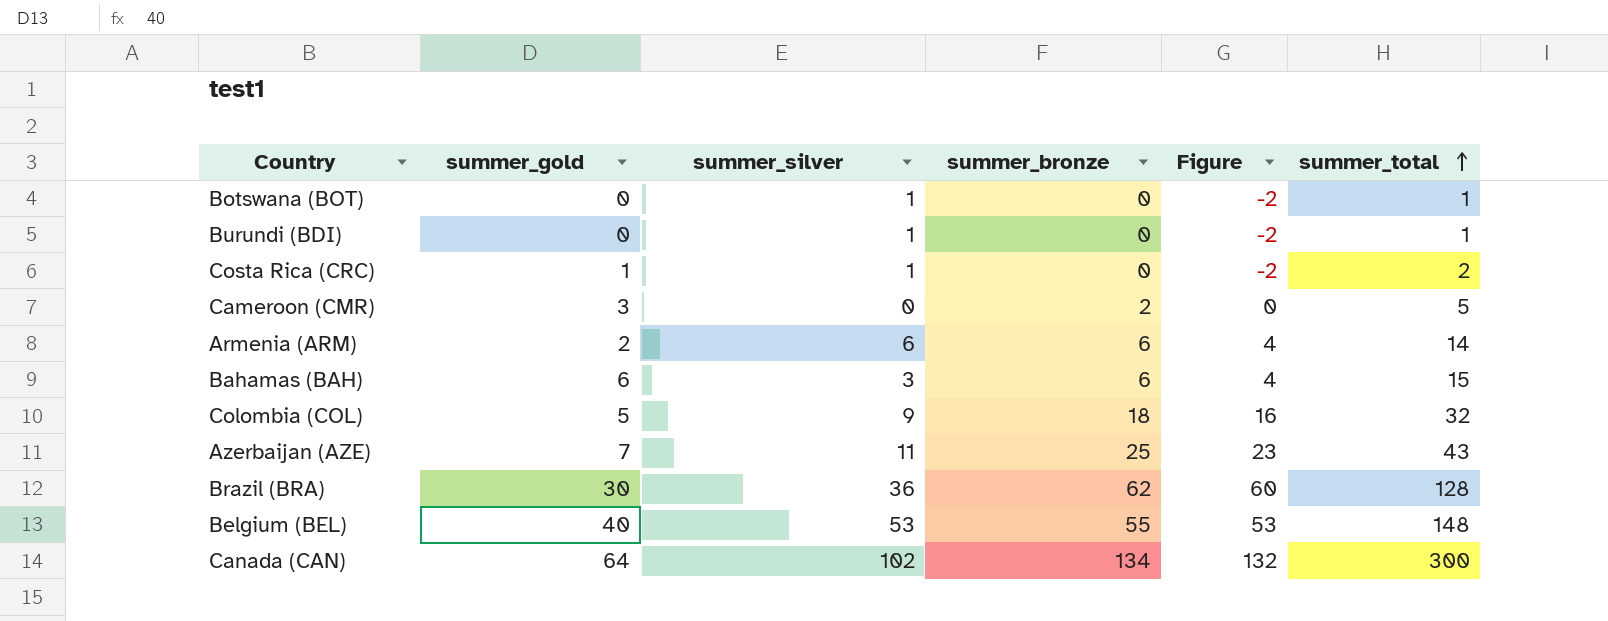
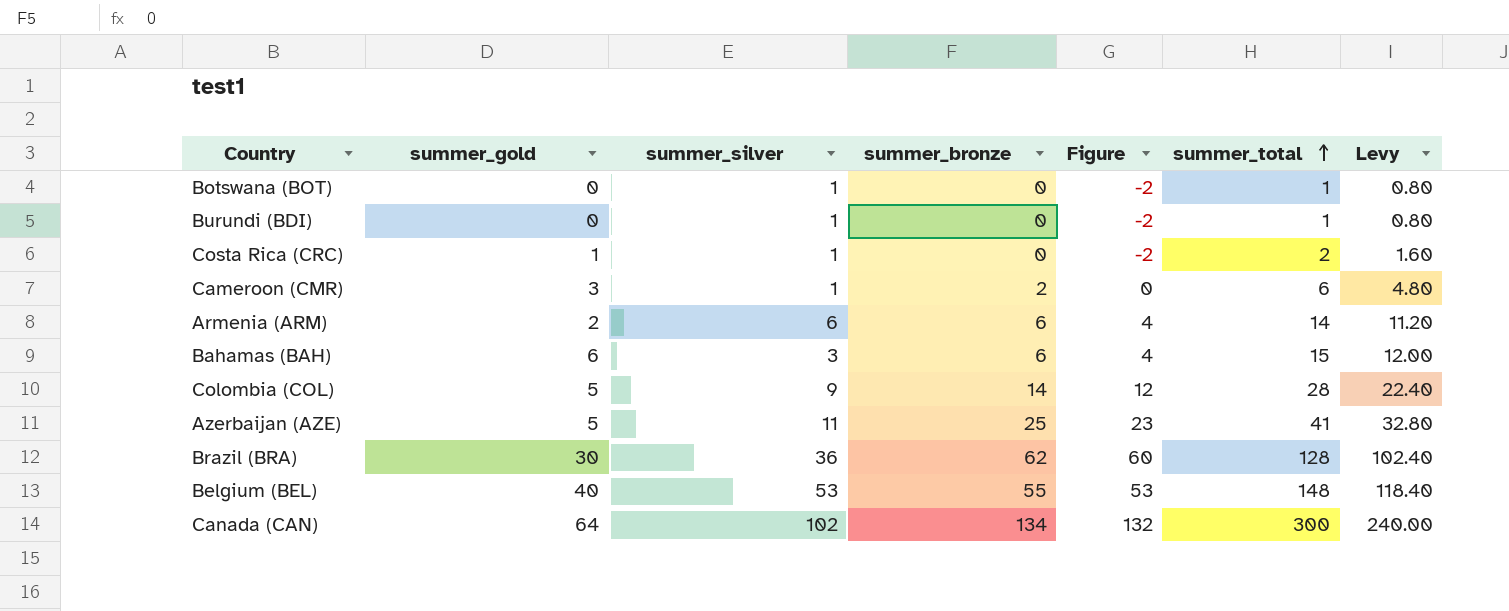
column Levy | formula: none -> [summer_total] * 0.8
Cameroon (CMR) | summer_silver: 0 -> 1
Cameroon (CMR) | summer_total: 5 -> 6
Colombia (COL) | summer_bronze: 18 -> 14
Colombia (COL) | Figure: 16 -> 12
Colombia (COL) | summer_total: 32 -> 28
Azerbaijan (AZE) | summer_gold: 7 -> 5
Azerbaijan (AZE) | summer_total: 43 -> 41

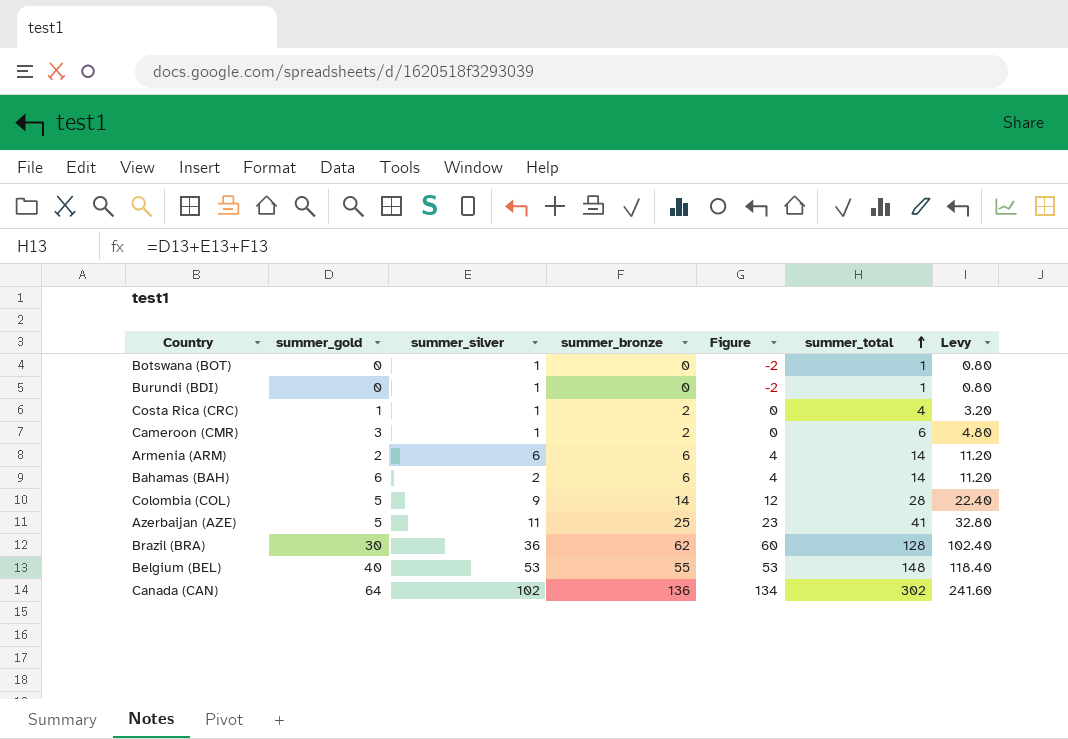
Costa Rica (CRC) | summer_bronze: 0 -> 2
Costa Rica (CRC) | Figure: -2 -> 0
Costa Rica (CRC) | summer_total: 2 -> 4
Costa Rica (CRC) | Levy: 1.60 -> 3.20
Bahamas (BAH) | summer_silver: 3 -> 2
Bahamas (BAH) | summer_total: 15 -> 14
Bahamas (BAH) | Levy: 12.00 -> 11.20
Canada (CAN) | summer_bronze: 134 -> 136
Canada (CAN) | Figure: 132 -> 134
Canada (CAN) | summer_total: 300 -> 302
Canada (CAN) | Levy: 240.00 -> 241.60

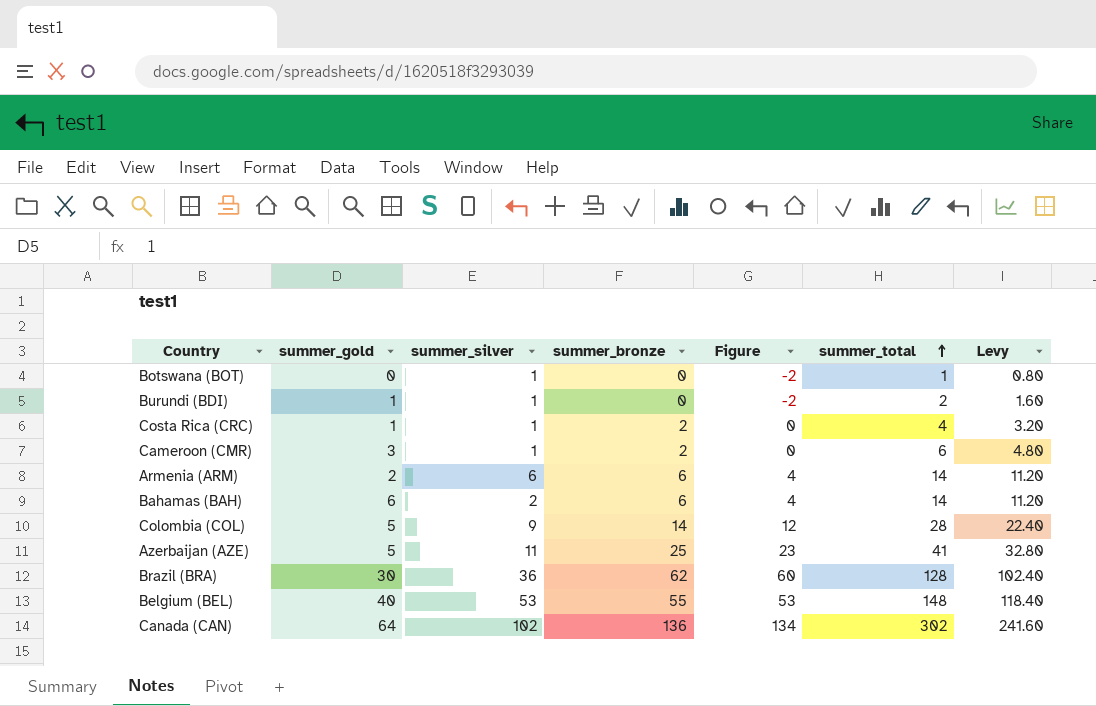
Burundi (BDI) | summer_gold: 0 -> 1
Burundi (BDI) | summer_total: 1 -> 2
Burundi (BDI) | Levy: 0.80 -> 1.60

